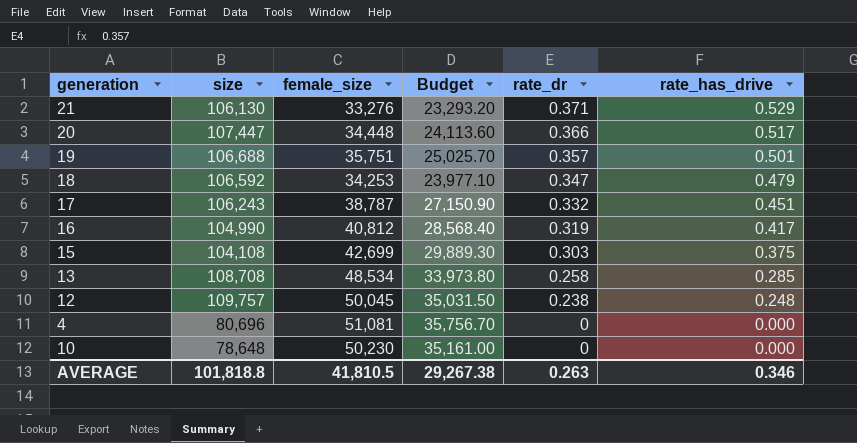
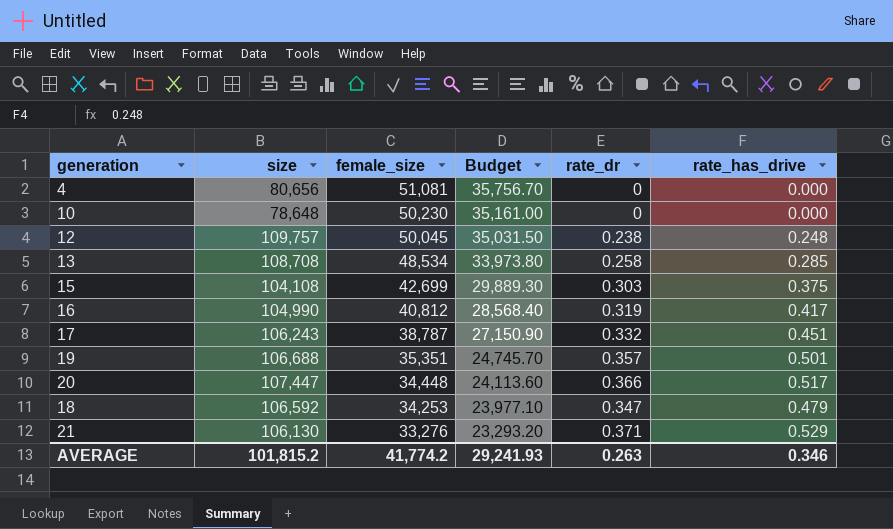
row order: rate_dr descending -> female_size descending
4 | size: 80,696 -> 80,656
19 | female_size: 35,751 -> 35,351
19 | Budget: 25,025.70 -> 24,745.70
AVERAGE | size: 101,818.8 -> 101,815.2
AVERAGE | female_size: 41,810.5 -> 41,774.2
AVERAGE | Budget: 29,267.38 -> 29,241.93

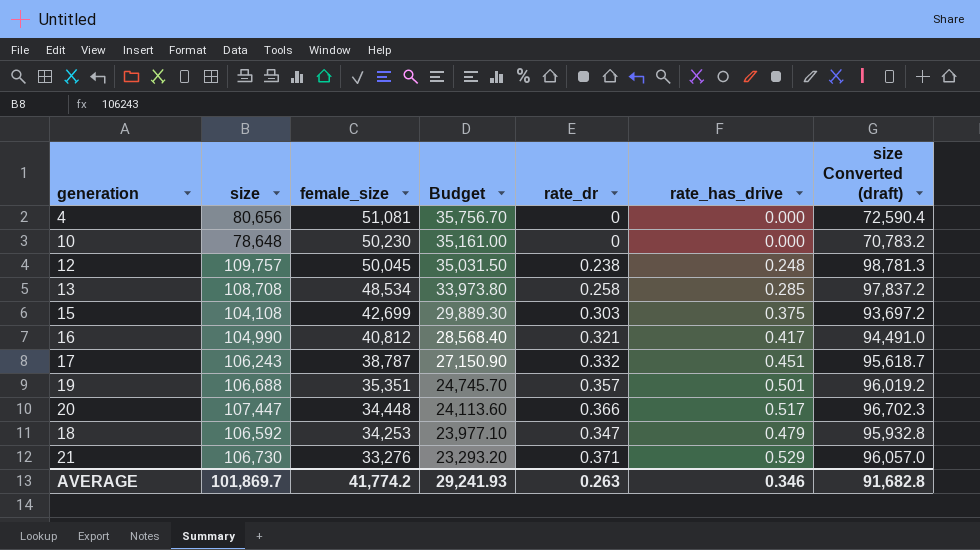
column size Converted (draft) | formula: none -> [size] * 0.9
16 | rate_dr: 0.319 -> 0.321
21 | size: 106,130 -> 106,730
AVERAGE | size: 101,815.2 -> 101,869.7

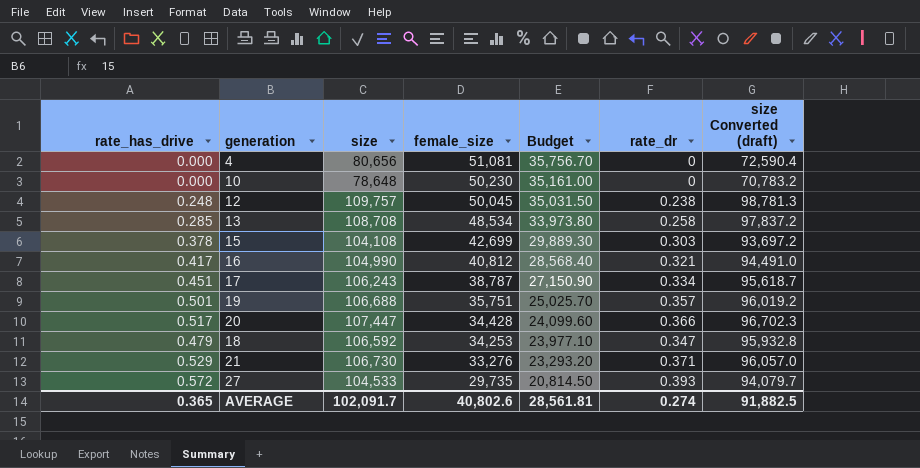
column rate_has_drive | position: 6 -> 1
15 | rate_has_drive: 0.375 -> 0.378
17 | rate_dr: 0.332 -> 0.334
19 | female_size: 35,351 -> 35,751
19 | Budget: 24,745.70 -> 25,025.70
20 | female_size: 34,448 -> 34,428
20 | Budget: 24,113.60 -> 24,099.60
row 27: none -> 0.572 | 104,533 | 29,735 | 20,814.50 | 0.393 | 94,079.7
AVERAGE | rate_has_drive: 0.346 -> 0.365
AVERAGE | size: 101,869.7 -> 102,091.7
AVERAGE | female_size: 41,774.2 -> 40,802.6
AVERAGE | Budget: 29,241.93 -> 28,561.81
AVERAGE | rate_dr: 0.263 -> 0.274
AVERAGE | size Converted (draft): 91,682.8 -> 91,882.5

